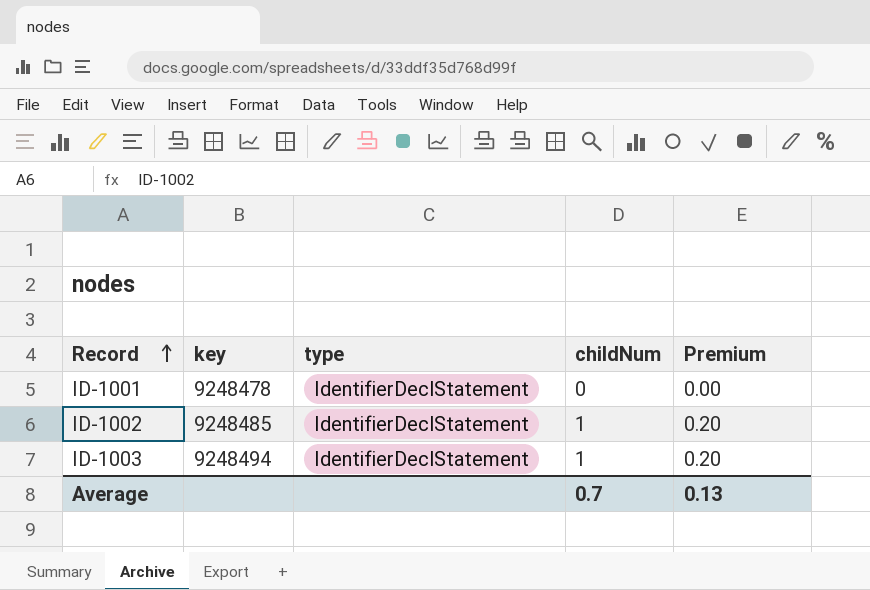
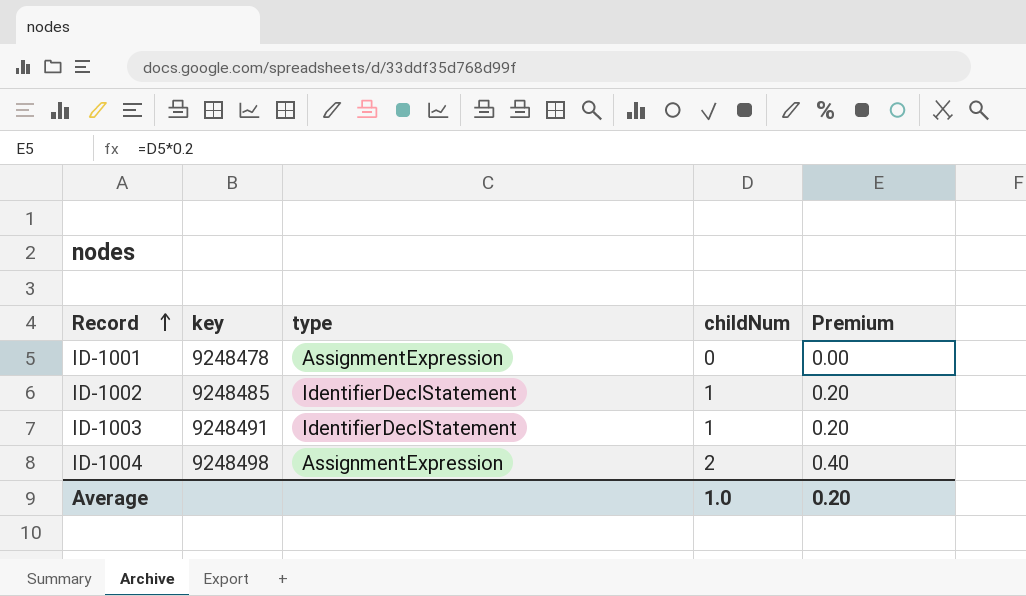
ID-1001 | type: IdentifierDeclStatement -> AssignmentExpression
ID-1003 | key: 9248494 -> 9248491
row ID-1004: none -> 9248498 | AssignmentExpression | 2 | 0.40
Average | childNum: 0.7 -> 1.0
Average | Premium: 0.13 -> 0.20

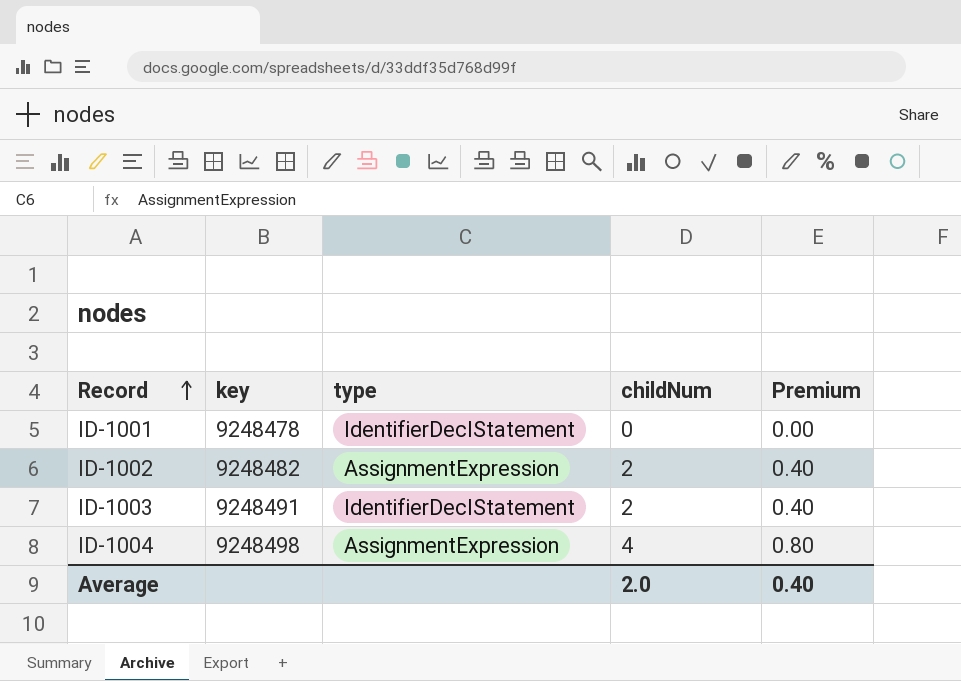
ID-1001 | type: AssignmentExpression -> IdentifierDeclStatement
ID-1002 | key: 9248485 -> 9248482
ID-1002 | type: IdentifierDeclStatement -> AssignmentExpression
ID-1002 | childNum: 1 -> 2
ID-1002 | Premium: 0.20 -> 0.40
ID-1003 | childNum: 1 -> 2
ID-1003 | Premium: 0.20 -> 0.40
ID-1004 | childNum: 2 -> 4
ID-1004 | Premium: 0.40 -> 0.80
Average | childNum: 1.0 -> 2.0
Average | Premium: 0.20 -> 0.40

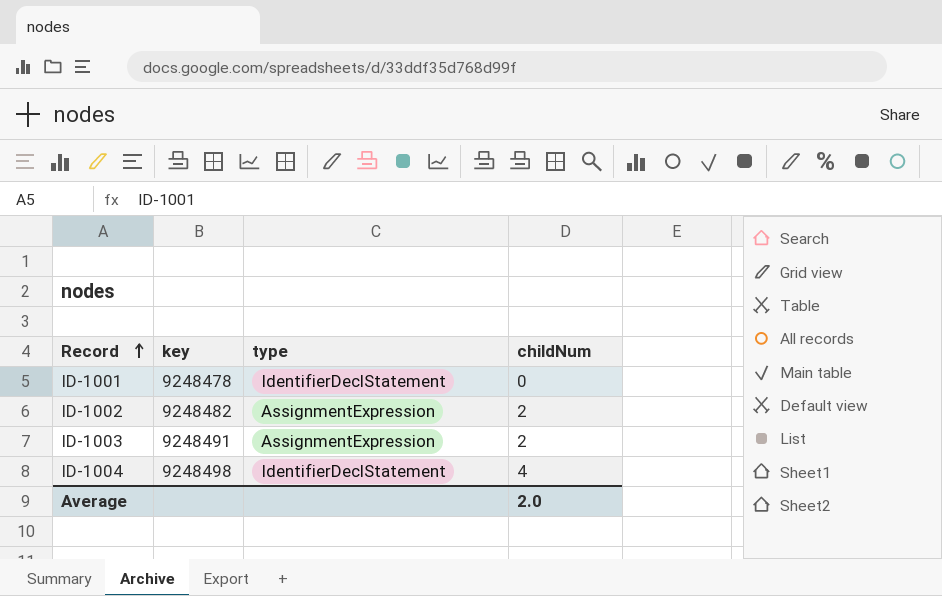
column Premium | formula: [childNum] * 0.2 -> none
ID-1003 | type: IdentifierDeclStatement -> AssignmentExpression
ID-1004 | type: AssignmentExpression -> IdentifierDeclStatement

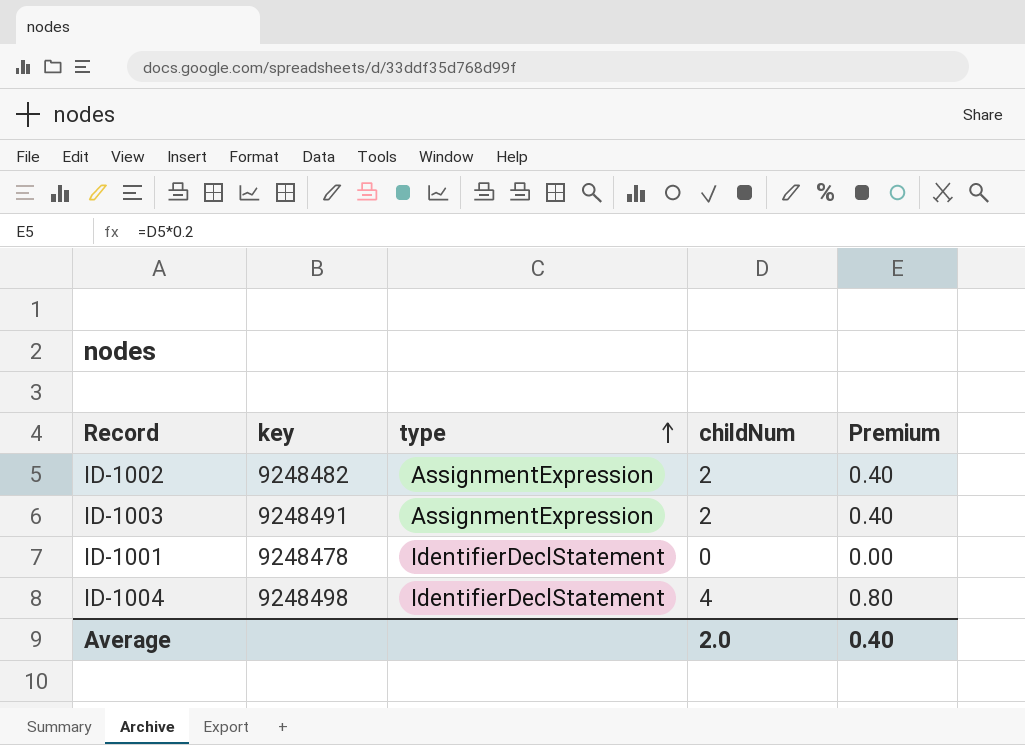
row order: Record ascending -> type ascending
column Premium | formula: none -> [childNum] * 0.2

